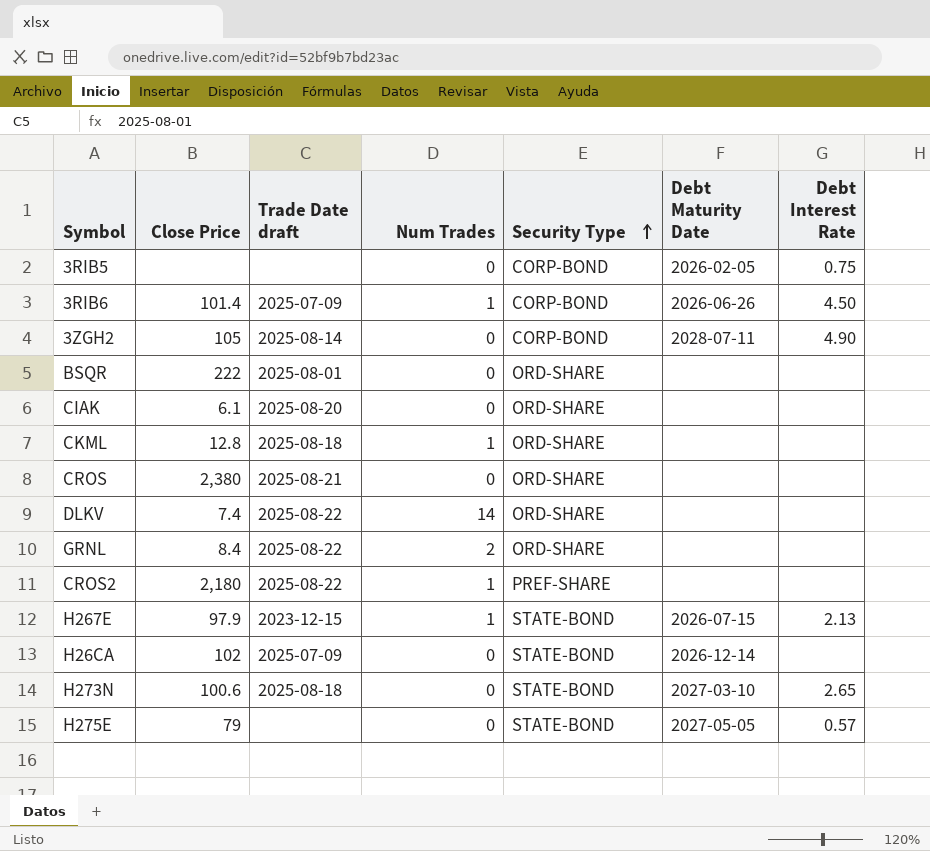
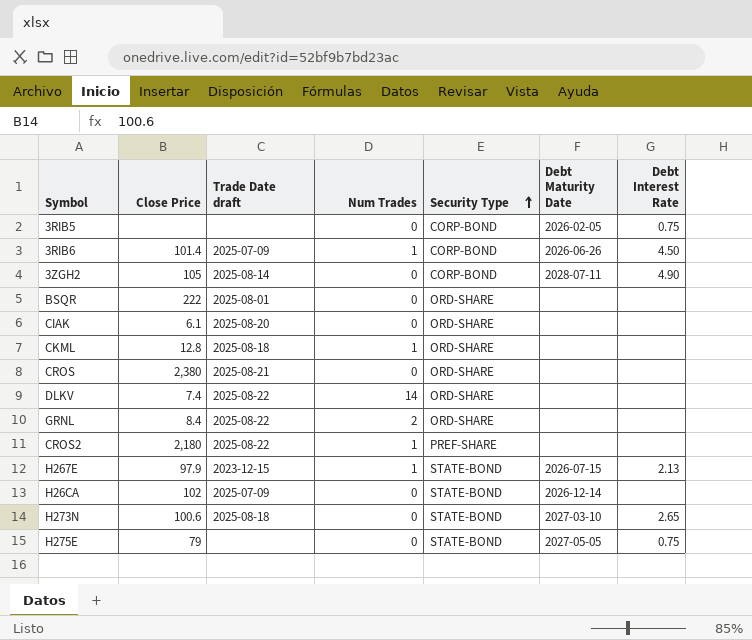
H275E | Debt Interest Rate: 0.57 -> 0.75

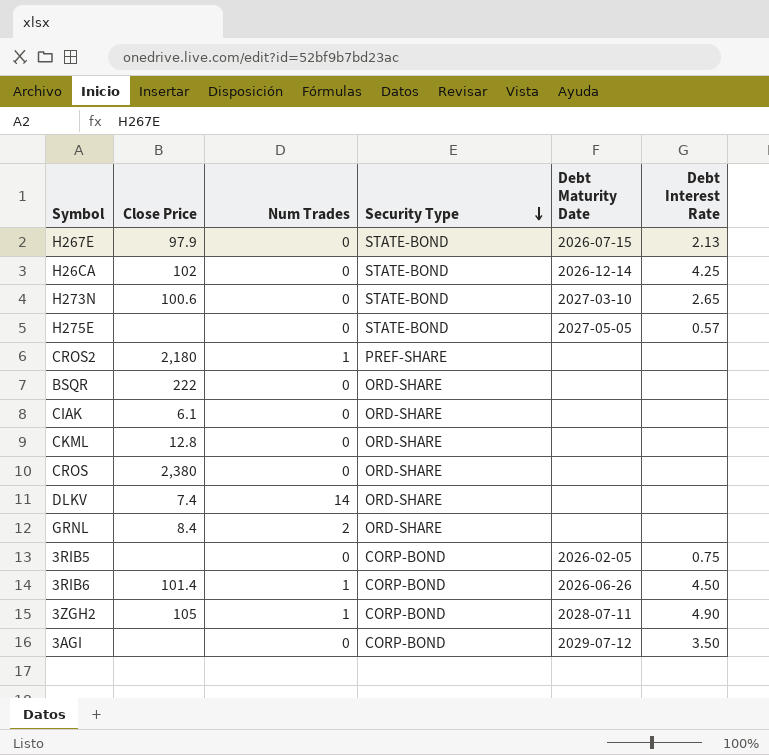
row order: Security Type ascending -> Security Type descending
column Trade Date draft | position: 3 -> none
H267E | Num Trades: 1 -> 0
H26CA | Debt Interest Rate: none -> 4.25
H275E | Close Price: 79 -> none
H275E | Debt Interest Rate: 0.75 -> 0.57
CKML | Num Trades: 1 -> 0
3ZGH2 | Num Trades: 0 -> 1
row 3AGI: none -> none | 0 | CORP-BOND | 2029-07-12 | 3.50

